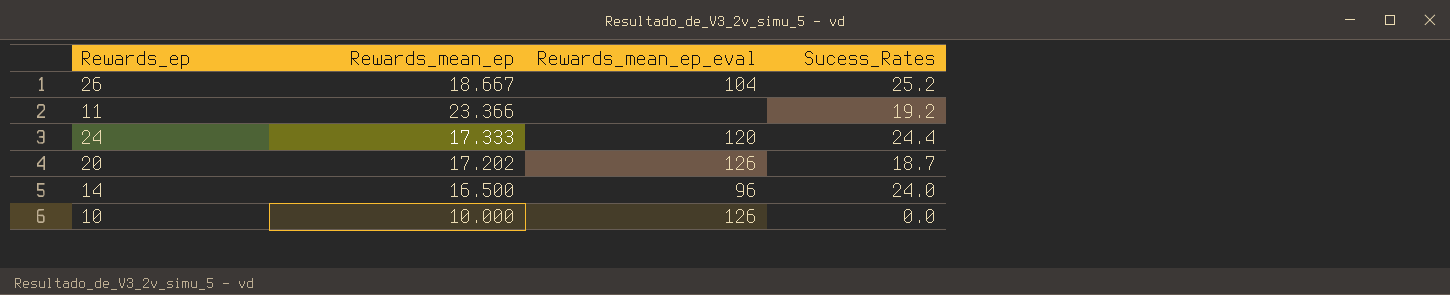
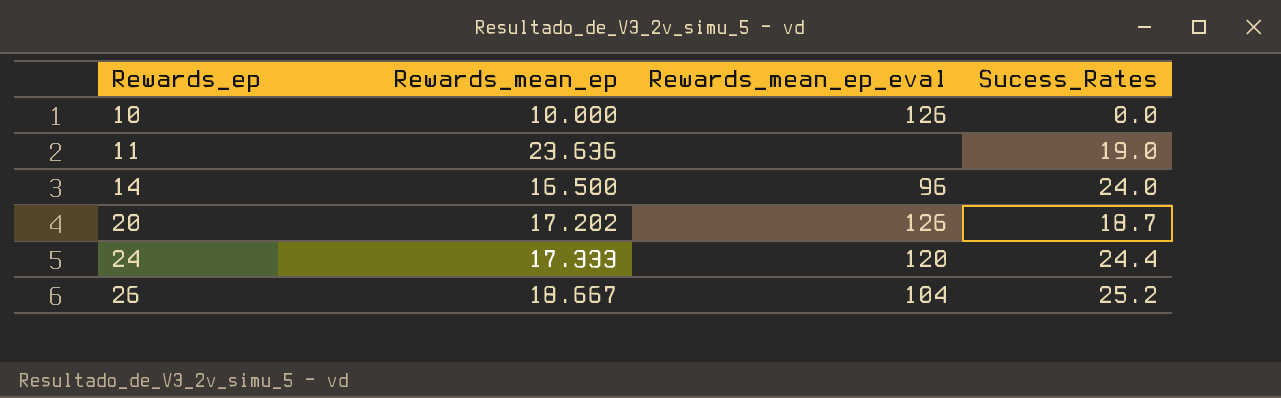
row order: none -> Rewards_ep ascending
11 | Rewards_mean_ep: 23.366 -> 23.636
11 | Sucess_Rates: 19.2 -> 19.0

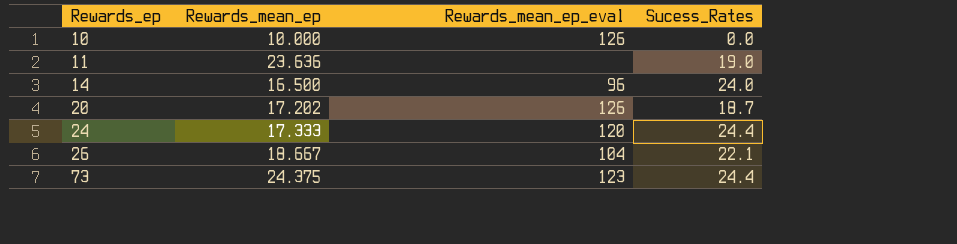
26 | Sucess_Rates: 25.2 -> 22.1
row 73: none -> 24.375 | 123 | 24.4

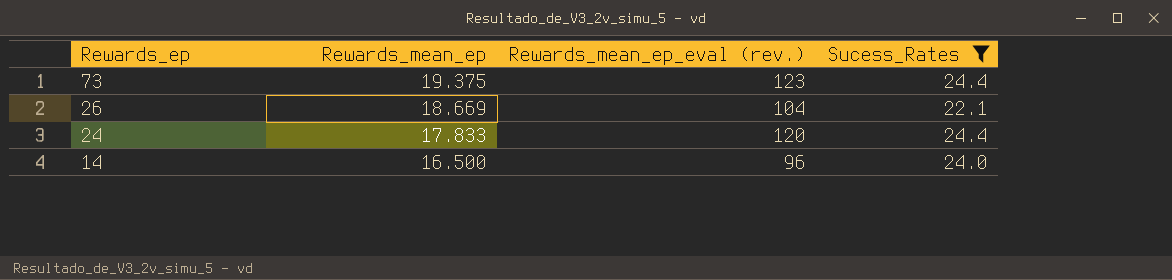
filter: none -> Sucess_Rates >= 22.1
row order: Rewards_ep ascending -> Rewards_ep descending
column name: Rewards_mean_ep_eval -> Rewards_mean_ep_eval (rev.)
73 | Rewards_mean_ep: 24.375 -> 19.375
26 | Rewards_mean_ep: 18.667 -> 18.669
24 | Rewards_mean_ep: 17.333 -> 17.833

